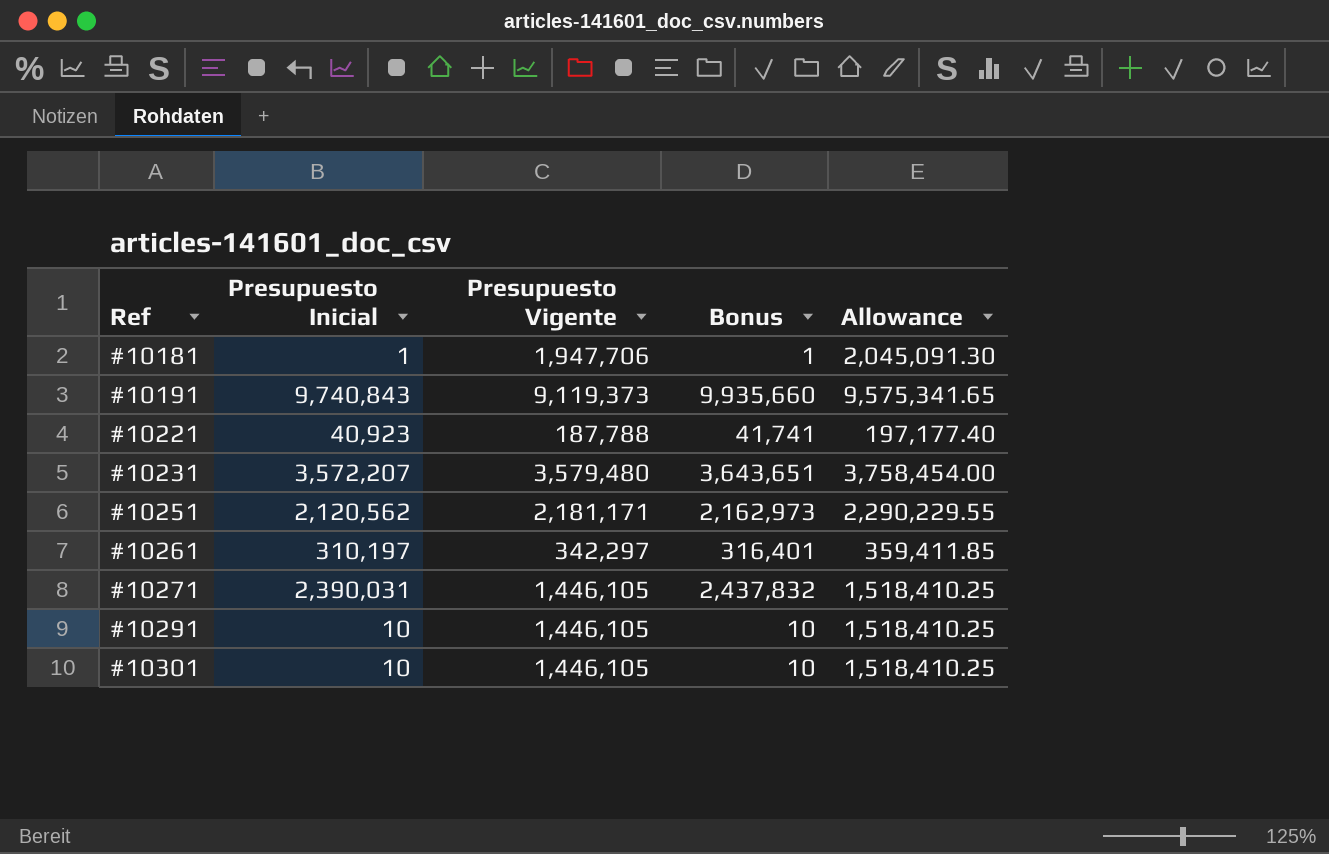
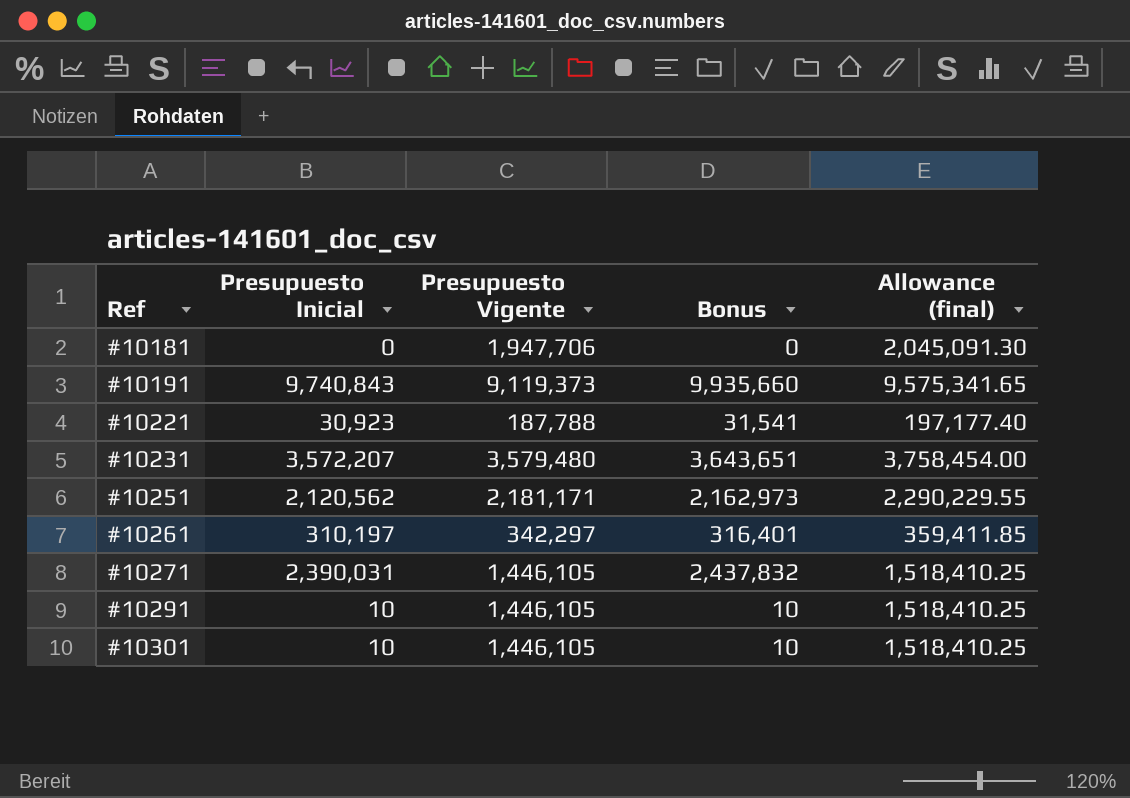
column name: Allowance -> Allowance (final)
#10181 | Presupuesto Inicial: 1 -> 0
#10181 | Bonus: 1 -> 0
#10221 | Presupuesto Inicial: 40,923 -> 30,923
#10221 | Bonus: 41,741 -> 31,541

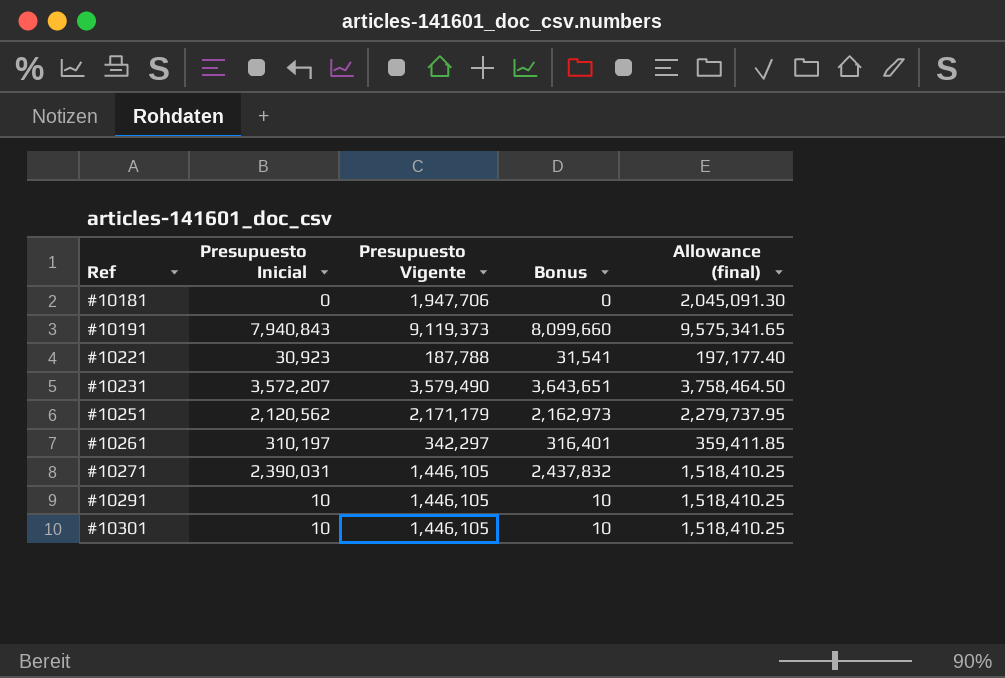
#10191 | Presupuesto Inicial: 9,740,843 -> 7,940,843
#10191 | Bonus: 9,935,660 -> 8,099,660
#10231 | Presupuesto Vigente: 3,579,480 -> 3,579,490
#10231 | Allowance (final): 3,758,454.00 -> 3,758,464.50
#10251 | Presupuesto Vigente: 2,181,171 -> 2,171,179
#10251 | Allowance (final): 2,290,229.55 -> 2,279,737.95

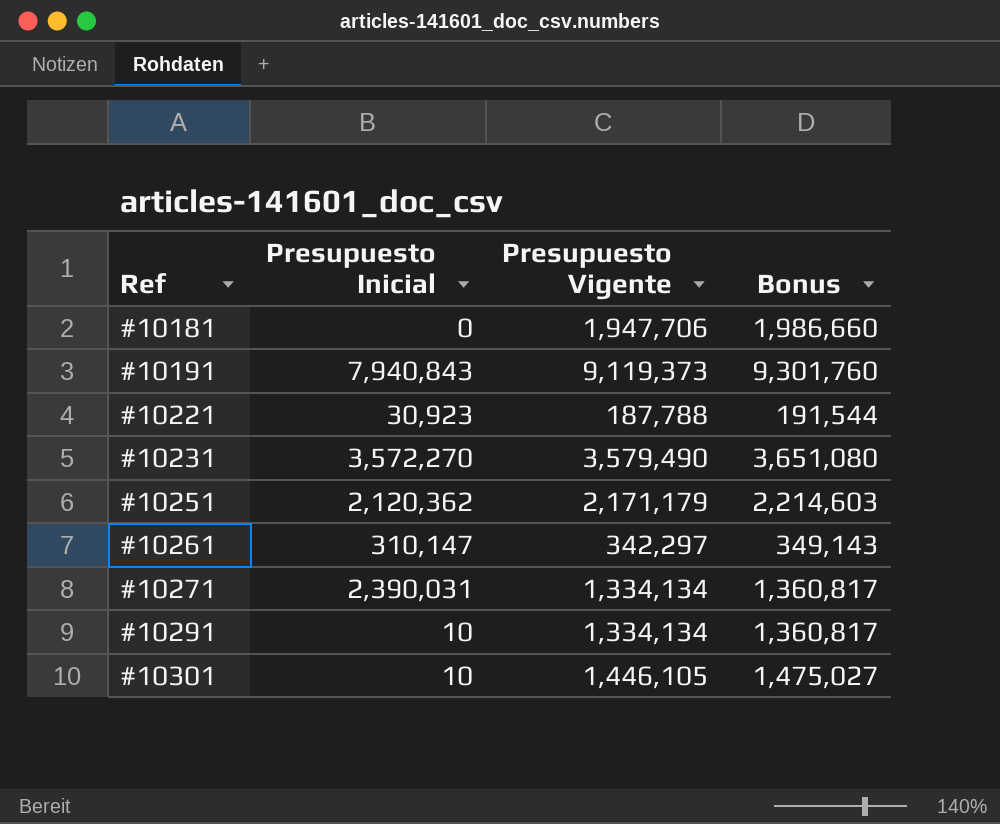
column Allowance (final) | formula: [Presupuesto Vigente] * 1.05 -> none
column Bonus | formula: [Presupuesto Inicial] * 1.02 -> [Presupuesto Vigente] * 1.02
#10231 | Presupuesto Inicial: 3,572,207 -> 3,572,270
#10251 | Presupuesto Inicial: 2,120,562 -> 2,120,362
#10261 | Presupuesto Inicial: 310,197 -> 310,147
#10271 | Presupuesto Vigente: 1,446,105 -> 1,334,134
#10291 | Presupuesto Vigente: 1,446,105 -> 1,334,134

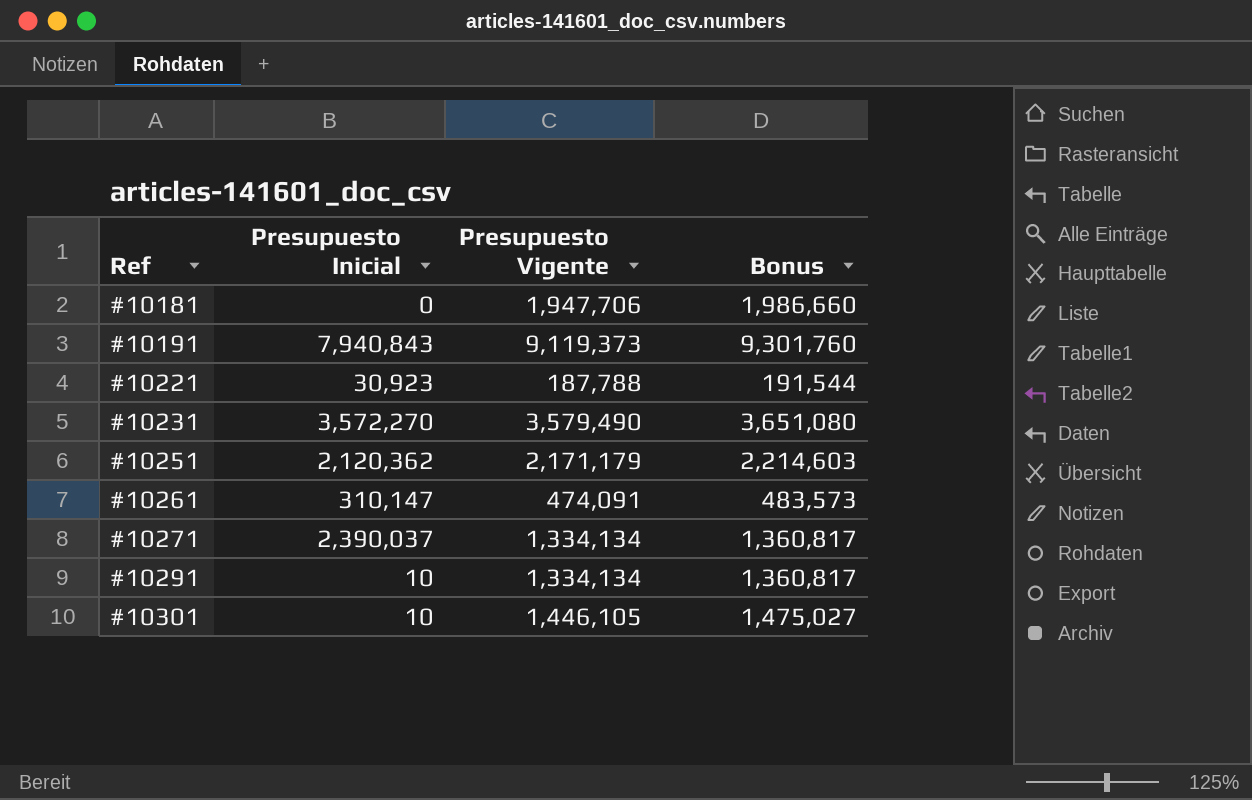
#10261 | Presupuesto Vigente: 342,297 -> 474,091
#10261 | Bonus: 349,143 -> 483,573
#10271 | Presupuesto Inicial: 2,390,031 -> 2,390,037

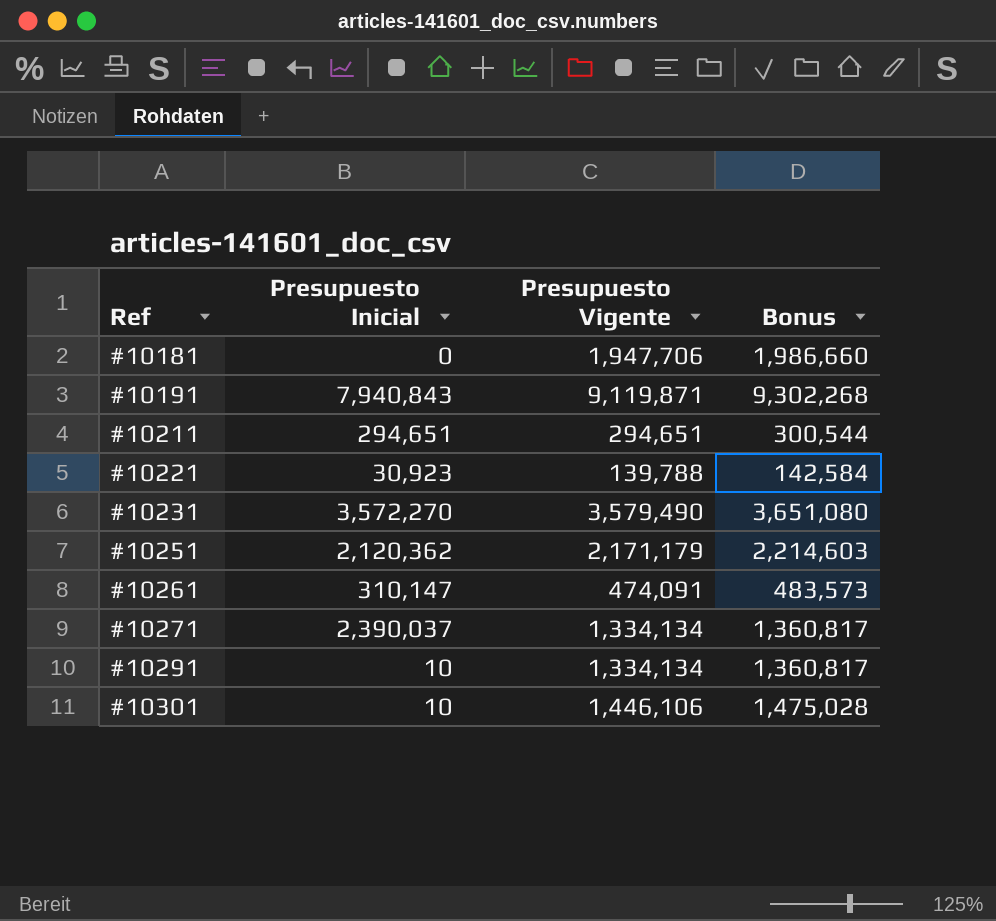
#10191 | Presupuesto Vigente: 9,119,373 -> 9,119,871
#10191 | Bonus: 9,301,760 -> 9,302,268
row #10211: none -> 294,651 | 294,651 | 300,544
#10221 | Presupuesto Vigente: 187,788 -> 139,788
#10221 | Bonus: 191,544 -> 142,584
#10301 | Presupuesto Vigente: 1,446,105 -> 1,446,106
#10301 | Bonus: 1,475,027 -> 1,475,028

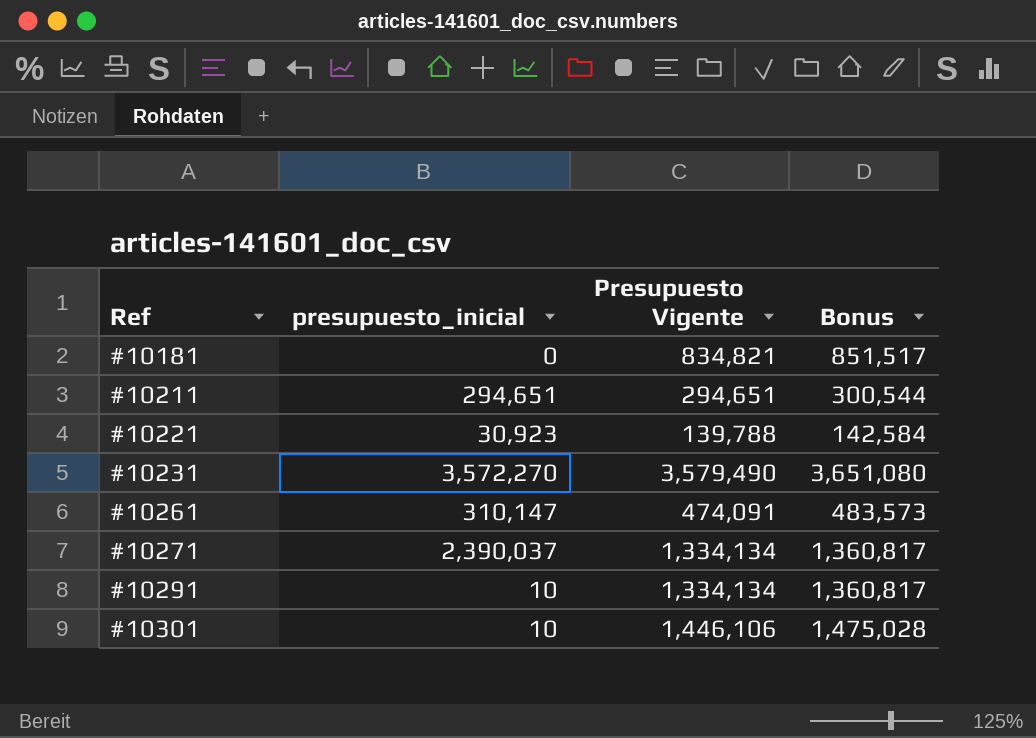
column name: Presupuesto Inicial -> presupuesto_inicial
row #10191: 7,940,843 | 9,119,871 | 9,302,268 -> none
row #10251: 2,120,362 | 2,171,179 | 2,214,603 -> none
#10181 | Presupuesto Vigente: 1,947,706 -> 834,821
#10181 | Bonus: 1,986,660 -> 851,517

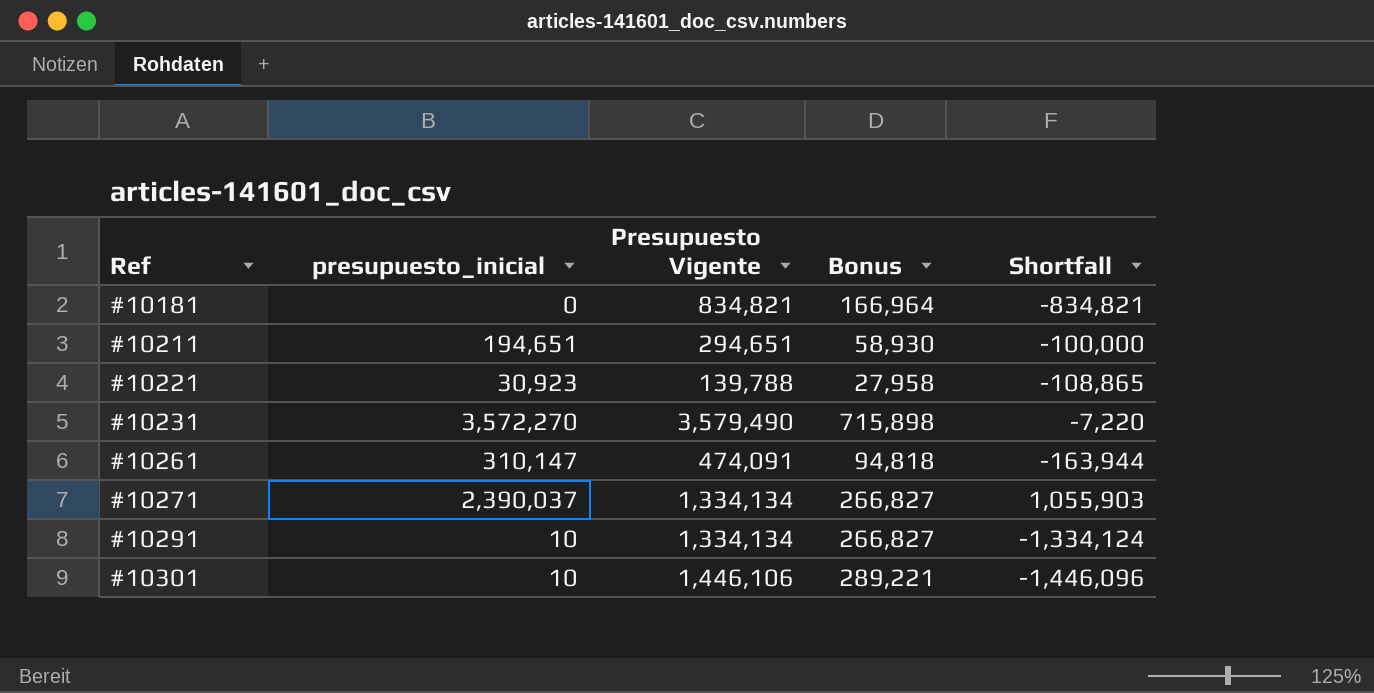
column Bonus | formula: [Presupuesto Vigente] * 1.02 -> [Presupuesto Vigente] * 0.2
column Shortfall | formula: none -> [presupuesto_inicial] - [Presupuesto Vigente]
#10211 | presupuesto_inicial: 294,651 -> 194,651

